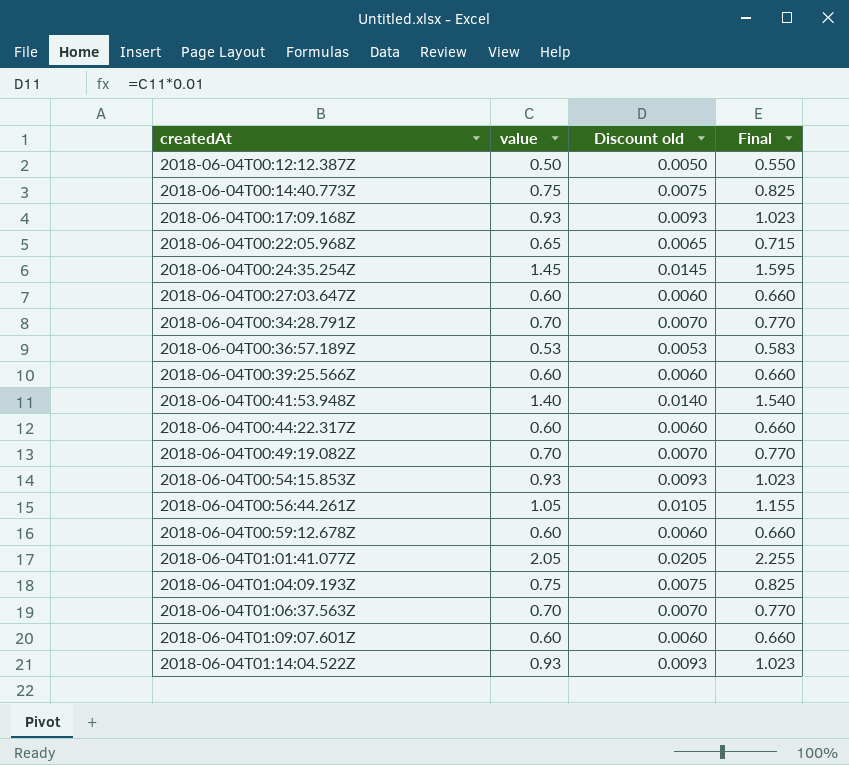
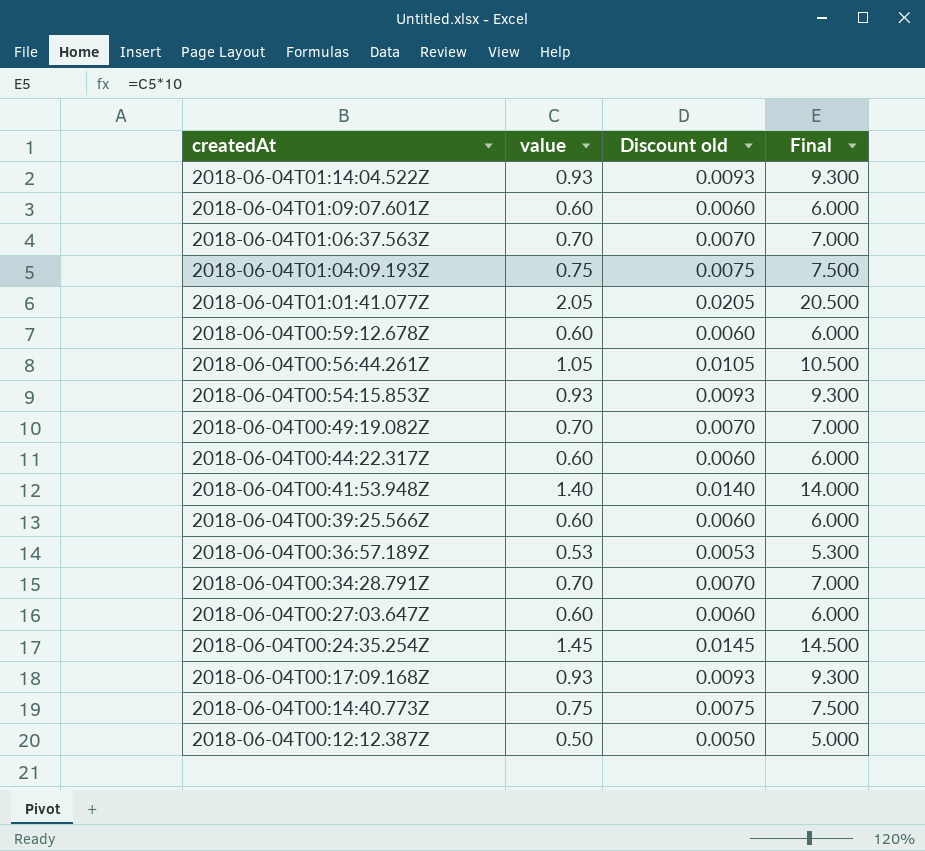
row order: createdAt ascending -> createdAt descending
column Final | formula: [value] * 1.1 -> [value] * 10
row 2018-06-04T00:22:05.968Z: 0.65 | 0.0065 | 0.715 -> none

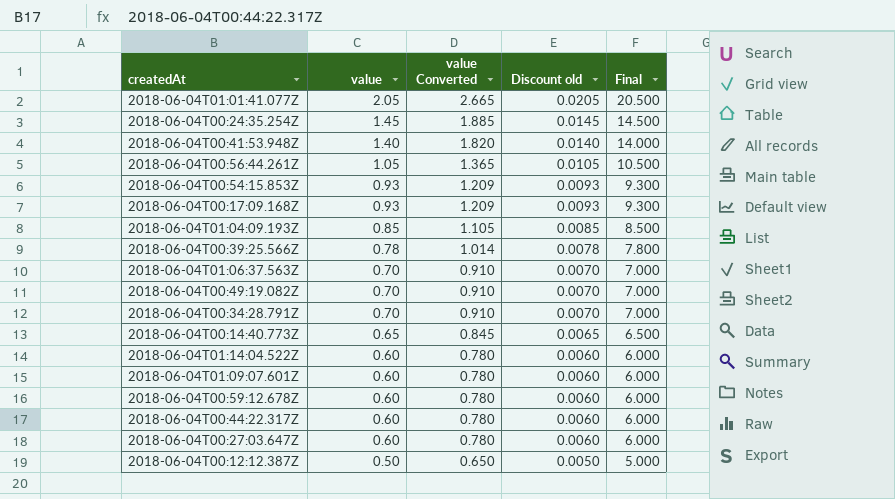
row order: createdAt descending -> value descending
column value Converted | formula: none -> [value] * 1.3
row 2018-06-04T00:36:57.189Z: 0.53 | 0.0053 | 5.300 -> none
2018-06-04T01:04:09.193Z | value: 0.75 -> 0.85
2018-06-04T01:04:09.193Z | Discount old: 0.0075 -> 0.0085
2018-06-04T01:04:09.193Z | Final: 7.500 -> 8.500
2018-06-04T00:39:25.566Z | value: 0.60 -> 0.78
2018-06-04T00:39:25.566Z | Discount old: 0.0060 -> 0.0078
2018-06-04T00:39:25.566Z | Final: 6.000 -> 7.800
2018-06-04T00:14:40.773Z | value: 0.75 -> 0.65
2018-06-04T00:14:40.773Z | Discount old: 0.0075 -> 0.0065
2018-06-04T00:14:40.773Z | Final: 7.500 -> 6.500
2018-06-04T01:14:04.522Z | value: 0.93 -> 0.60
2018-06-04T01:14:04.522Z | Discount old: 0.0093 -> 0.0060
2018-06-04T01:14:04.522Z | Final: 9.300 -> 6.000

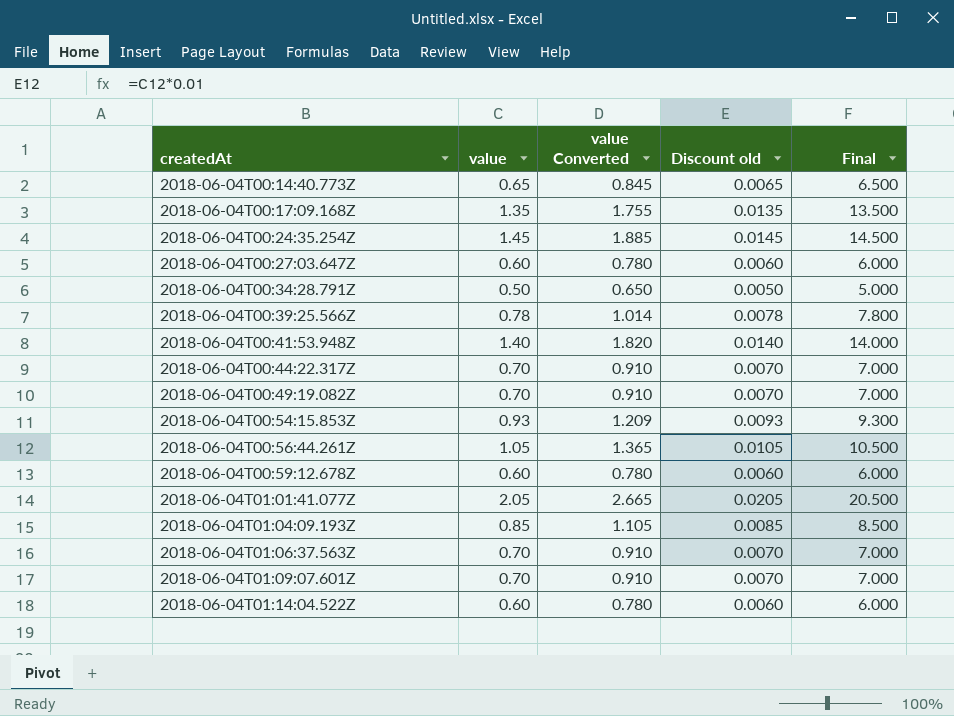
row order: value descending -> createdAt ascending
row 2018-06-04T00:12:12.387Z: 0.50 | 0.650 | 0.0050 | 5.000 -> none
2018-06-04T00:17:09.168Z | value: 0.93 -> 1.35
2018-06-04T00:17:09.168Z | value Converted: 1.209 -> 1.755
2018-06-04T00:17:09.168Z | Discount old: 0.0093 -> 0.0135
2018-06-04T00:17:09.168Z | Final: 9.300 -> 13.500
2018-06-04T00:34:28.791Z | value: 0.70 -> 0.50
2018-06-04T00:34:28.791Z | value Converted: 0.910 -> 0.650
2018-06-04T00:34:28.791Z | Discount old: 0.0070 -> 0.0050
2018-06-04T00:34:28.791Z | Final: 7.000 -> 5.000
2018-06-04T00:44:22.317Z | value: 0.60 -> 0.70
2018-06-04T00:44:22.317Z | value Converted: 0.780 -> 0.910
2018-06-04T00:44:22.317Z | Discount old: 0.0060 -> 0.0070
2018-06-04T00:44:22.317Z | Final: 6.000 -> 7.000
2018-06-04T01:09:07.601Z | value: 0.60 -> 0.70
2018-06-04T01:09:07.601Z | value Converted: 0.780 -> 0.910
2018-06-04T01:09:07.601Z | Discount old: 0.0060 -> 0.0070
2018-06-04T01:09:07.601Z | Final: 6.000 -> 7.000

